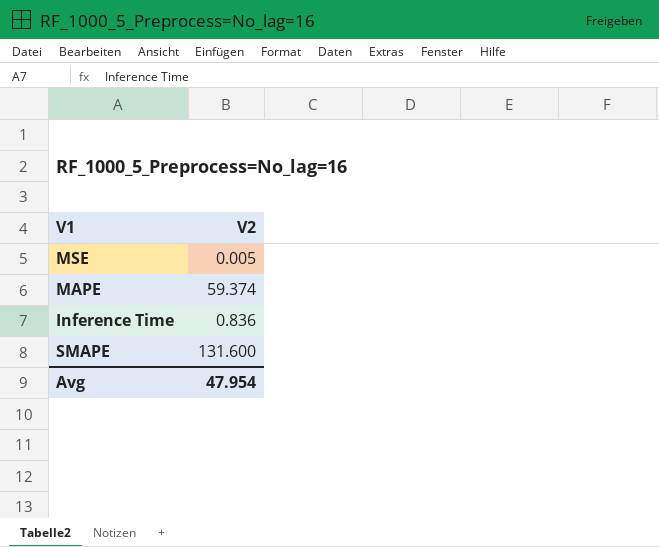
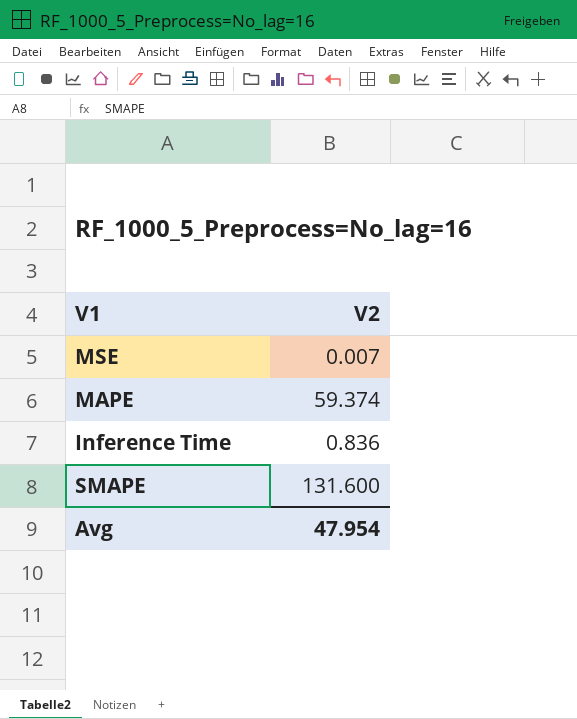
MSE | V2: 0.005 -> 0.007

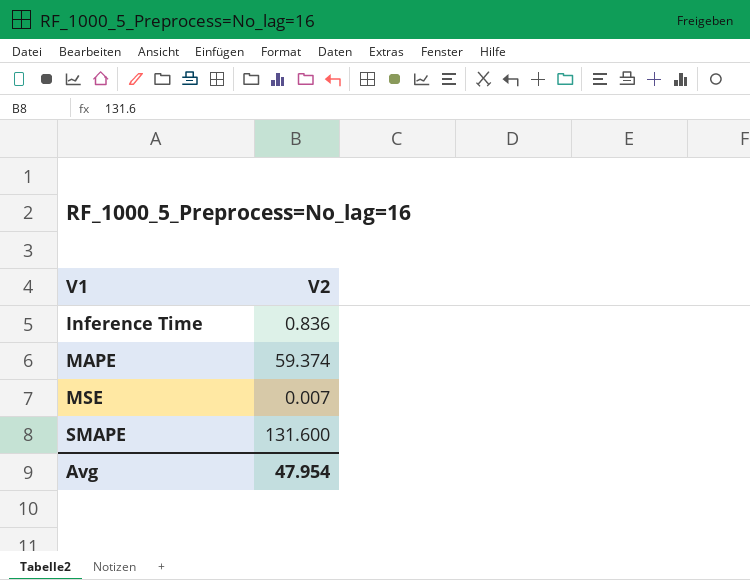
row order: none -> V1 ascending

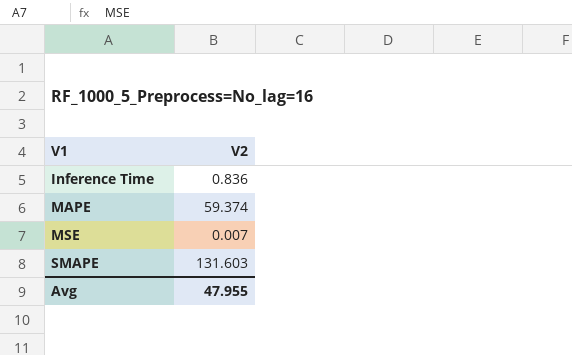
SMAPE | V2: 131.600 -> 131.603
Avg | V2: 47.954 -> 47.955

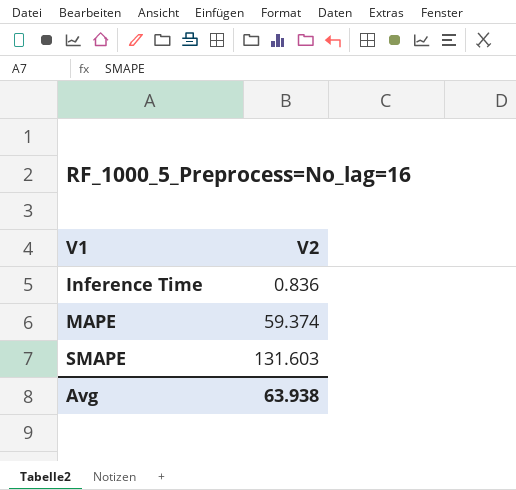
row MSE: 0.007 -> none
Avg | V2: 47.955 -> 63.938

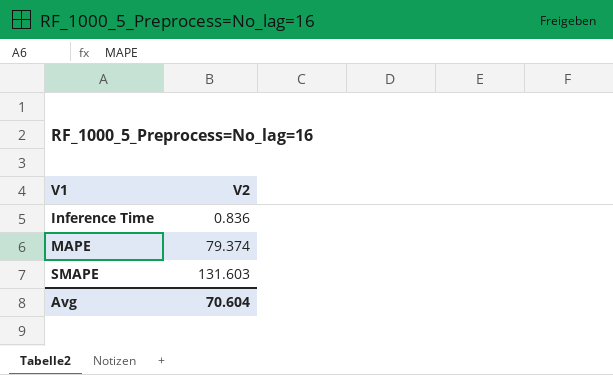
MAPE | V2: 59.374 -> 79.374
Avg | V2: 63.938 -> 70.604

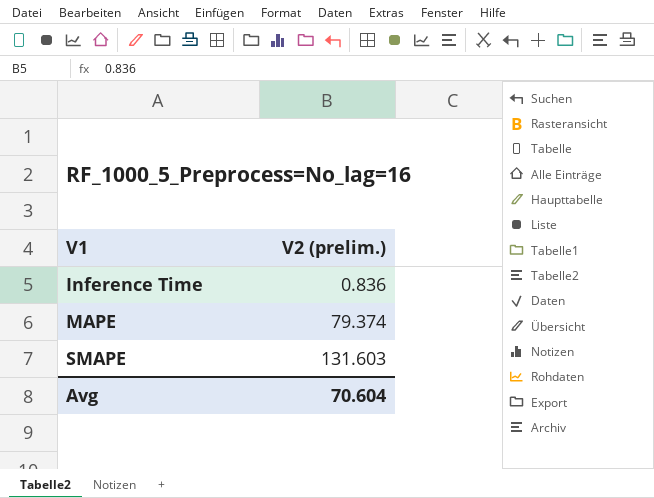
column name: V2 -> V2 (prelim.)

